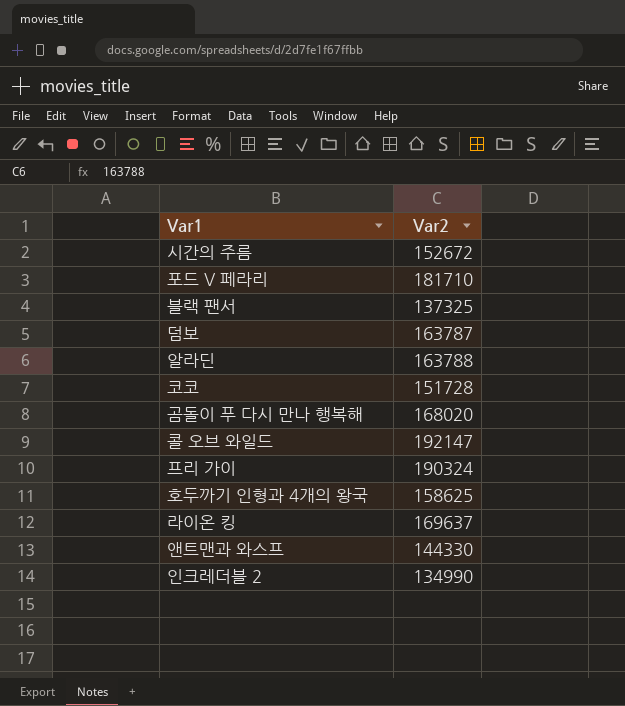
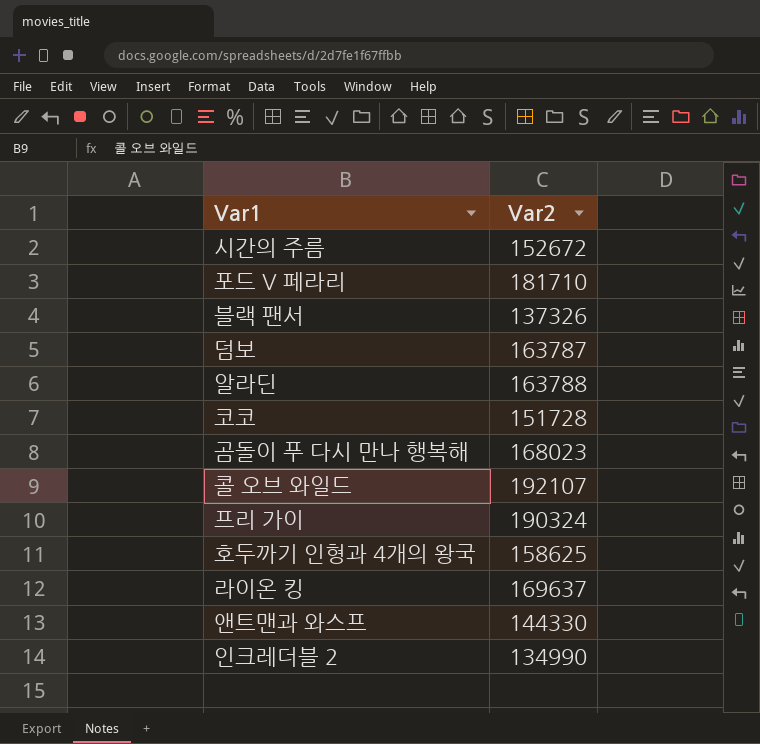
블랙 팬서 | Var2: 137325 -> 137326
곰돌이 푸 다시 만나 행복해 | Var2: 168020 -> 168023
콜 오브 와일드 | Var2: 192147 -> 192107

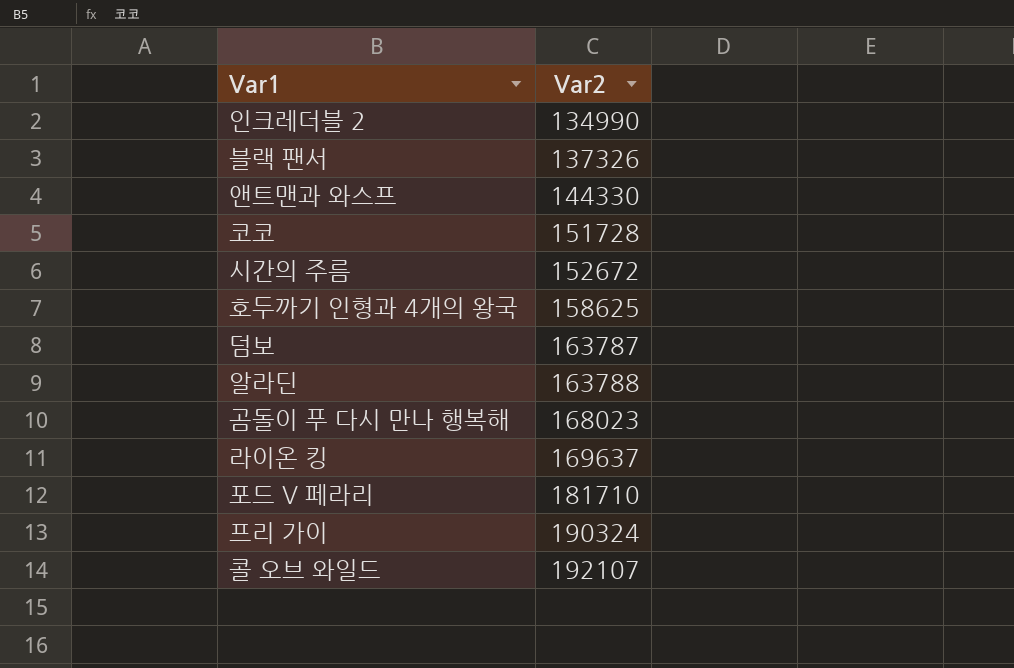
row order: none -> Var2 ascending

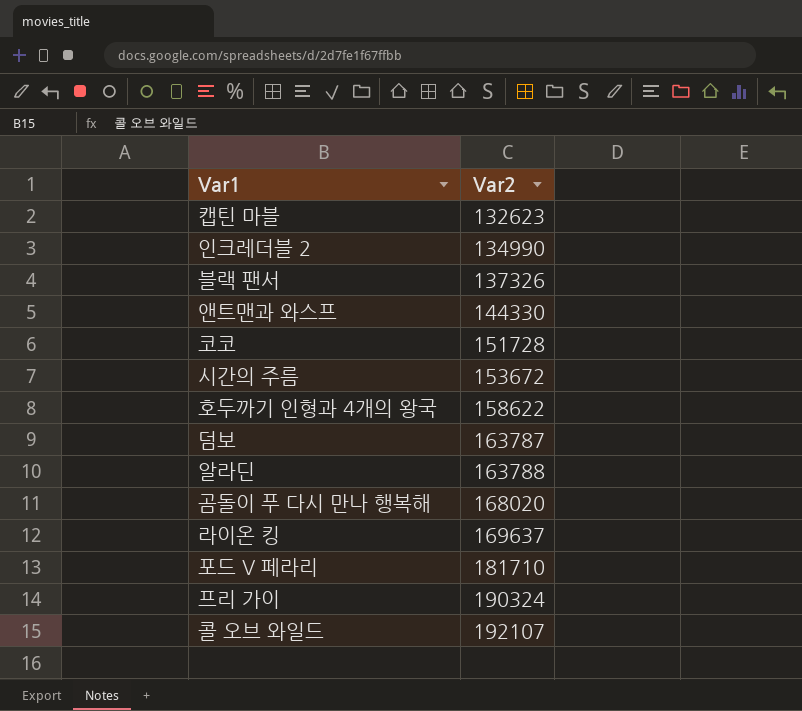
row 캡틴 마블: none -> 132623
시간의 주름 | Var2: 152672 -> 153672
호두까기 인형과 4개의 왕국 | Var2: 158625 -> 158622
곰돌이 푸 다시 만나 행복해 | Var2: 168023 -> 168020

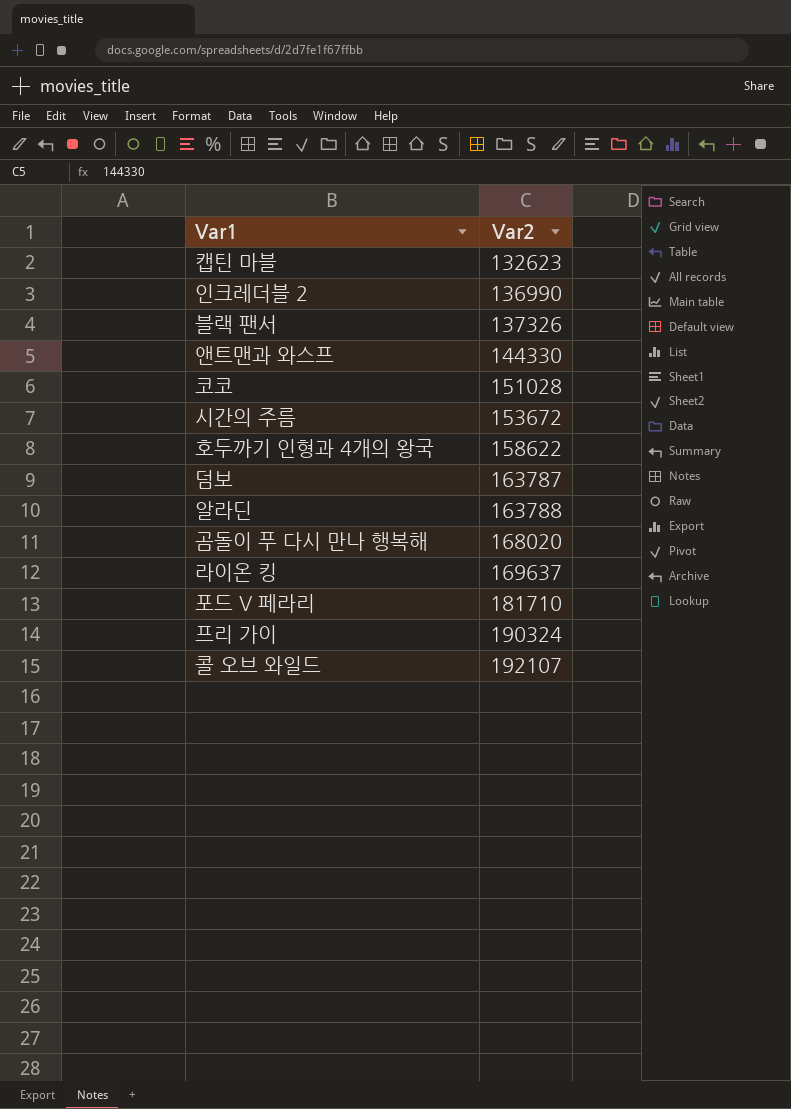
인크레더블 2 | Var2: 134990 -> 136990
코코 | Var2: 151728 -> 151028

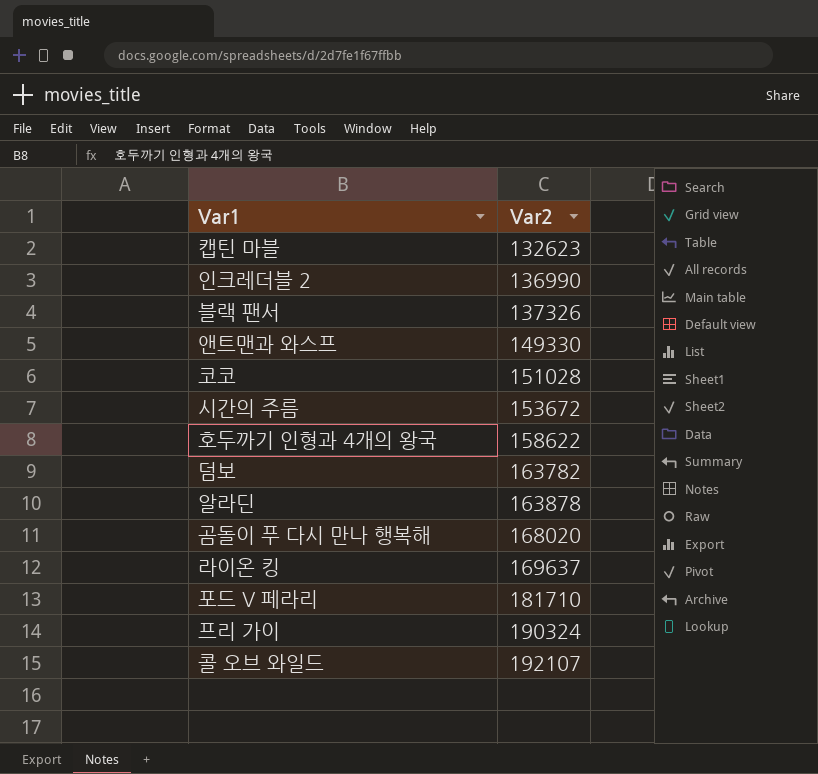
앤트맨과 와스프 | Var2: 144330 -> 149330
덤보 | Var2: 163787 -> 163782
알라딘 | Var2: 163788 -> 163878

